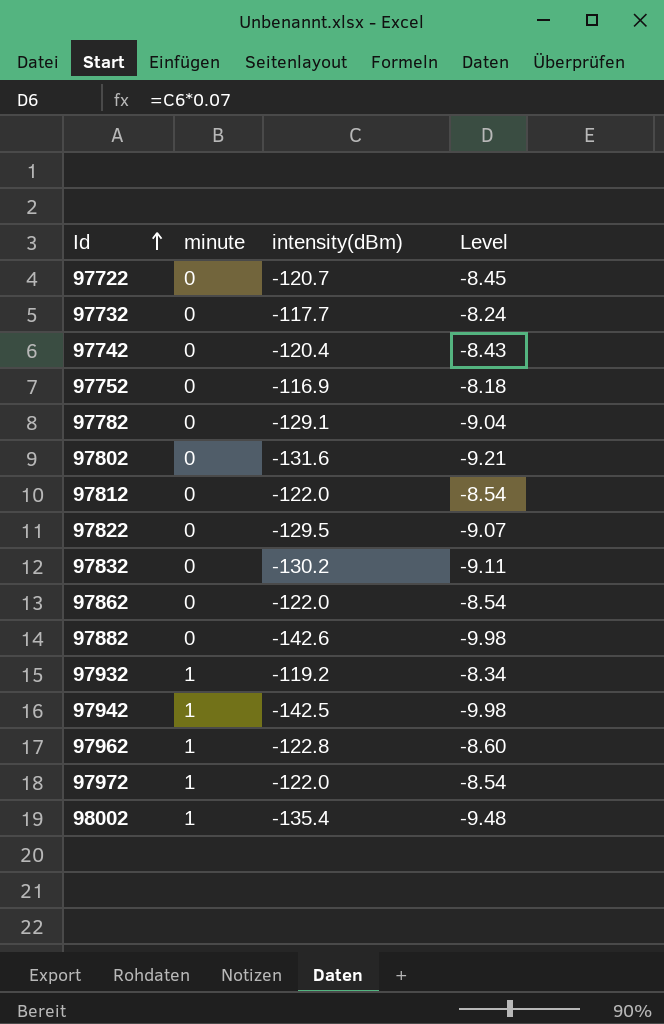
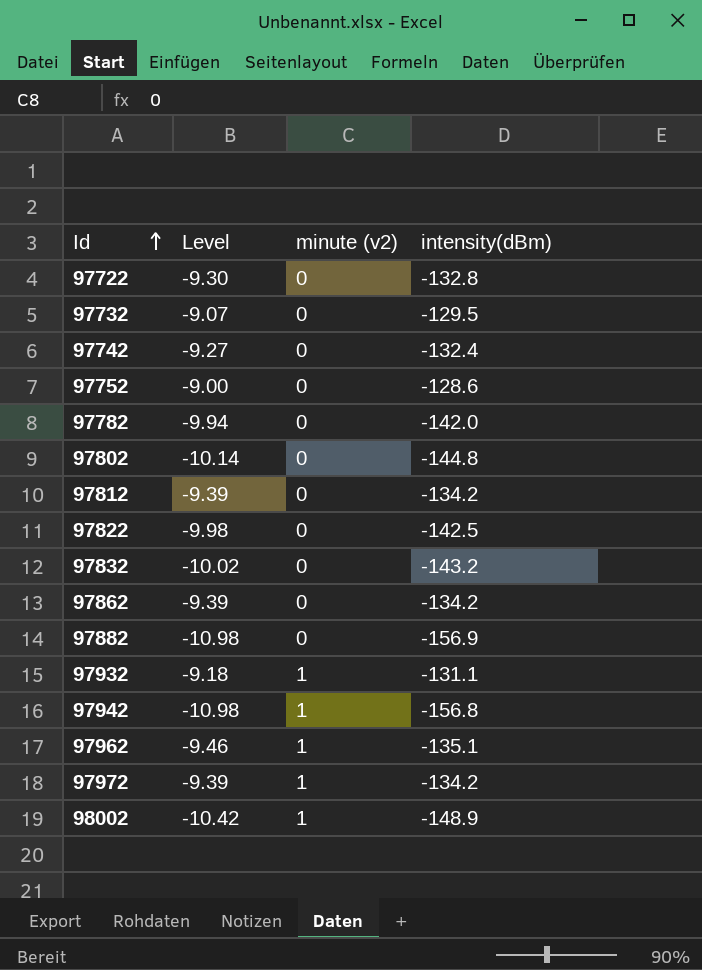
column Level | position: 4 -> 2
column name: minute -> minute (v2)
97722 | Level: -8.45 -> -9.30
97722 | intensity(dBm): -120.7 -> -132.8
97732 | Level: -8.24 -> -9.07
97732 | intensity(dBm): -117.7 -> -129.5
97742 | Level: -8.43 -> -9.27
97742 | intensity(dBm): -120.4 -> -132.4
97752 | Level: -8.18 -> -9.00
97752 | intensity(dBm): -116.9 -> -128.6
97782 | Level: -9.04 -> -9.94
97782 | intensity(dBm): -129.1 -> -142.0
97802 | Level: -9.21 -> -10.14
97802 | intensity(dBm): -131.6 -> -144.8
97812 | Level: -8.54 -> -9.39
97812 | intensity(dBm): -122.0 -> -134.2
97822 | Level: -9.07 -> -9.98
97822 | intensity(dBm): -129.5 -> -142.5
97832 | Level: -9.11 -> -10.02
97832 | intensity(dBm): -130.2 -> -143.2
97862 | Level: -8.54 -> -9.39
97862 | intensity(dBm): -122.0 -> -134.2
97882 | Level: -9.98 -> -10.98
97882 | intensity(dBm): -142.6 -> -156.9
97932 | Level: -8.34 -> -9.18
97932 | intensity(dBm): -119.2 -> -131.1
97942 | Level: -9.98 -> -10.98
97942 | intensity(dBm): -142.5 -> -156.8
97962 | Level: -8.60 -> -9.46
97962 | intensity(dBm): -122.8 -> -135.1
97972 | Level: -8.54 -> -9.39
97972 | intensity(dBm): -122.0 -> -134.2
98002 | Level: -9.48 -> -10.42
98002 | intensity(dBm): -135.4 -> -148.9

